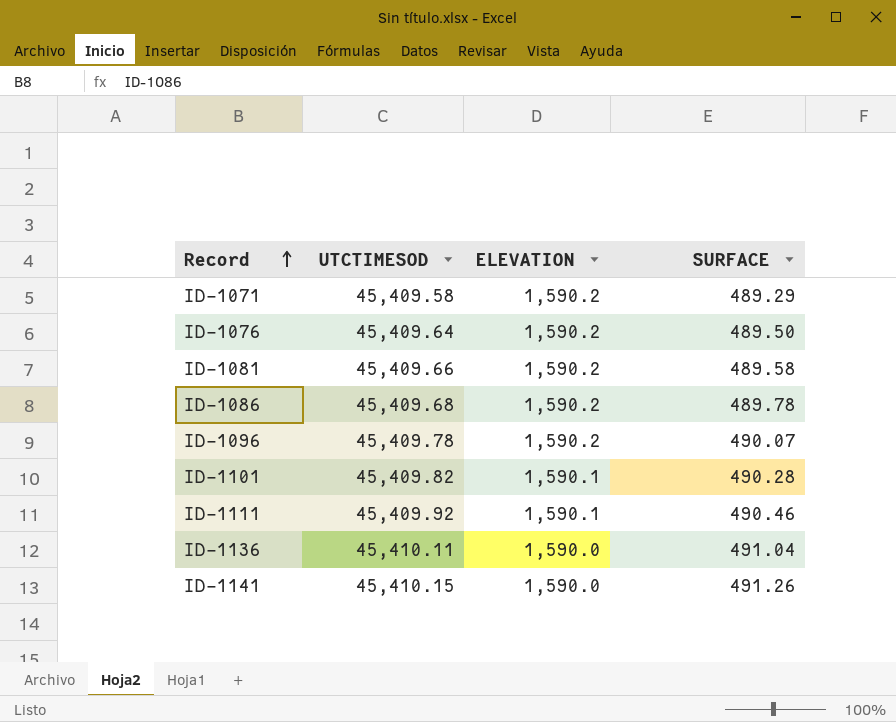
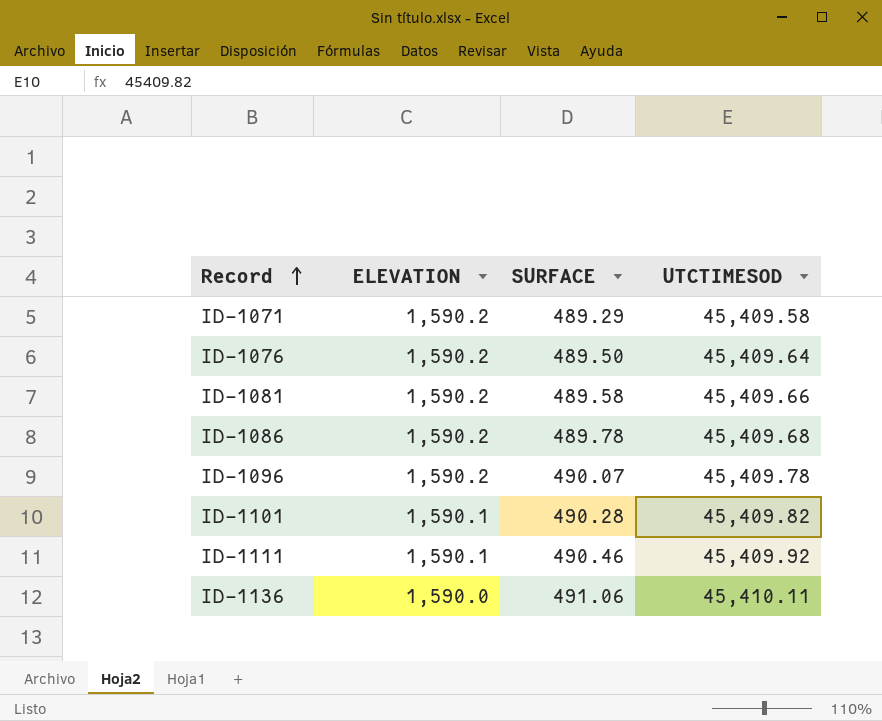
column UTCTIMESOD | position: 2 -> 4
row ID-1141: 45,410.15 | 1,590.0 | 491.26 -> none
ID-1136 | SURFACE: 491.04 -> 491.06

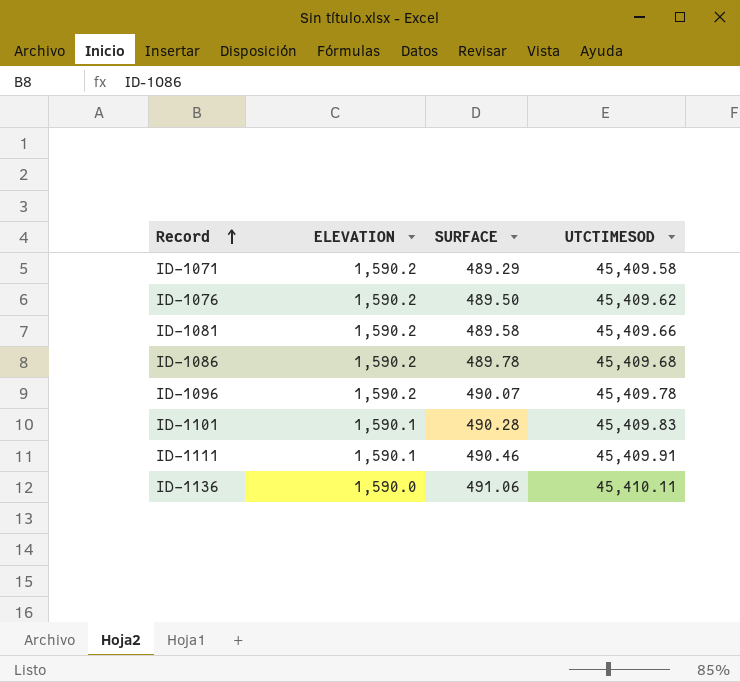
ID-1076 | UTCTIMESOD: 45,409.64 -> 45,409.62
ID-1101 | UTCTIMESOD: 45,409.82 -> 45,409.83
ID-1111 | UTCTIMESOD: 45,409.92 -> 45,409.91

